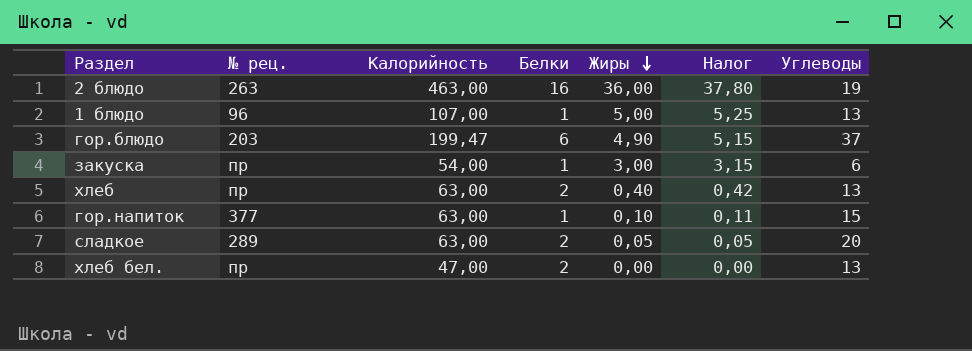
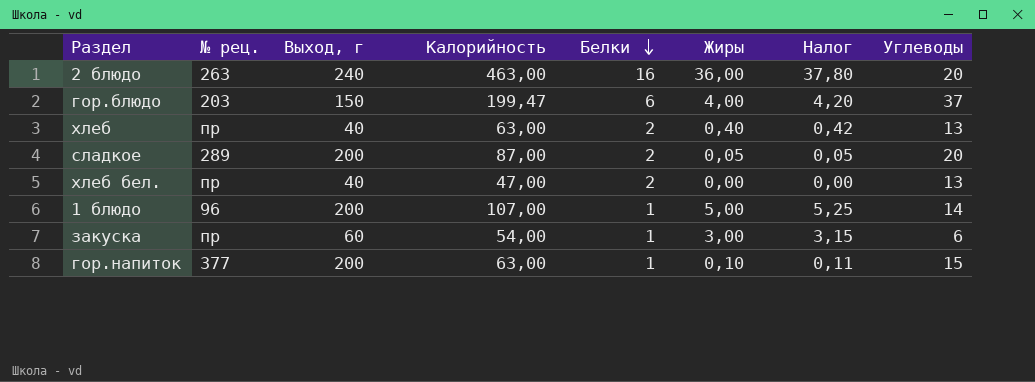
row order: Жиры descending -> Белки descending
column Выход, г | position: none -> 3
2 блюдо | Углеводы: 19 -> 20
гор.блюдо | Жиры: 4,90 -> 4,00
гор.блюдо | Налог: 5,15 -> 4,20
сладкое | Калорийность: 63,00 -> 87,00
1 блюдо | Углеводы: 13 -> 14

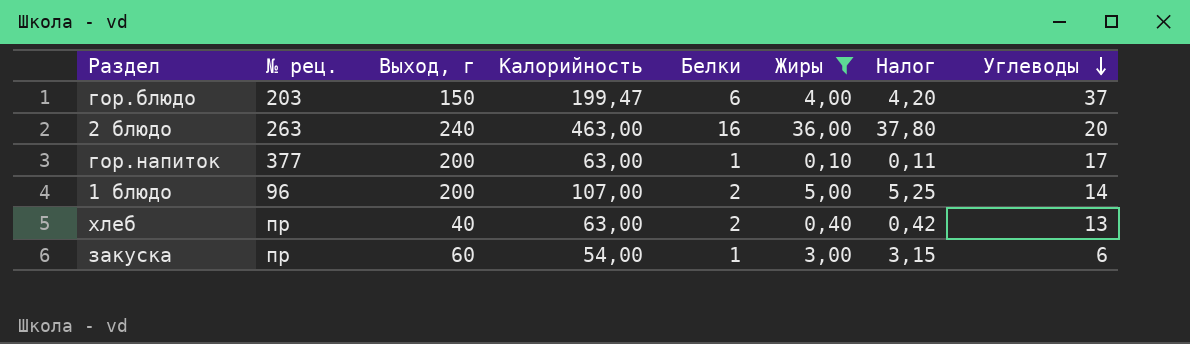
filter: none -> Жиры >= 0,10
row order: Белки descending -> Углеводы descending
гор.напиток | Углеводы: 15 -> 17
1 блюдо | Белки: 1 -> 2

